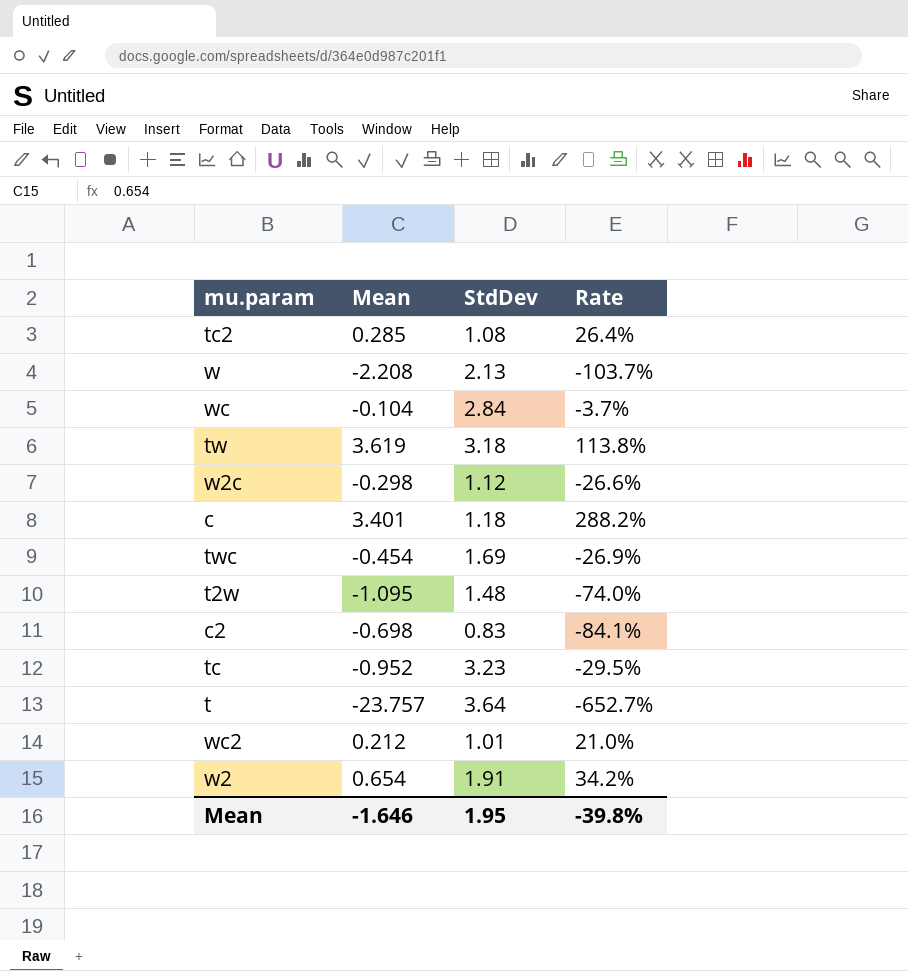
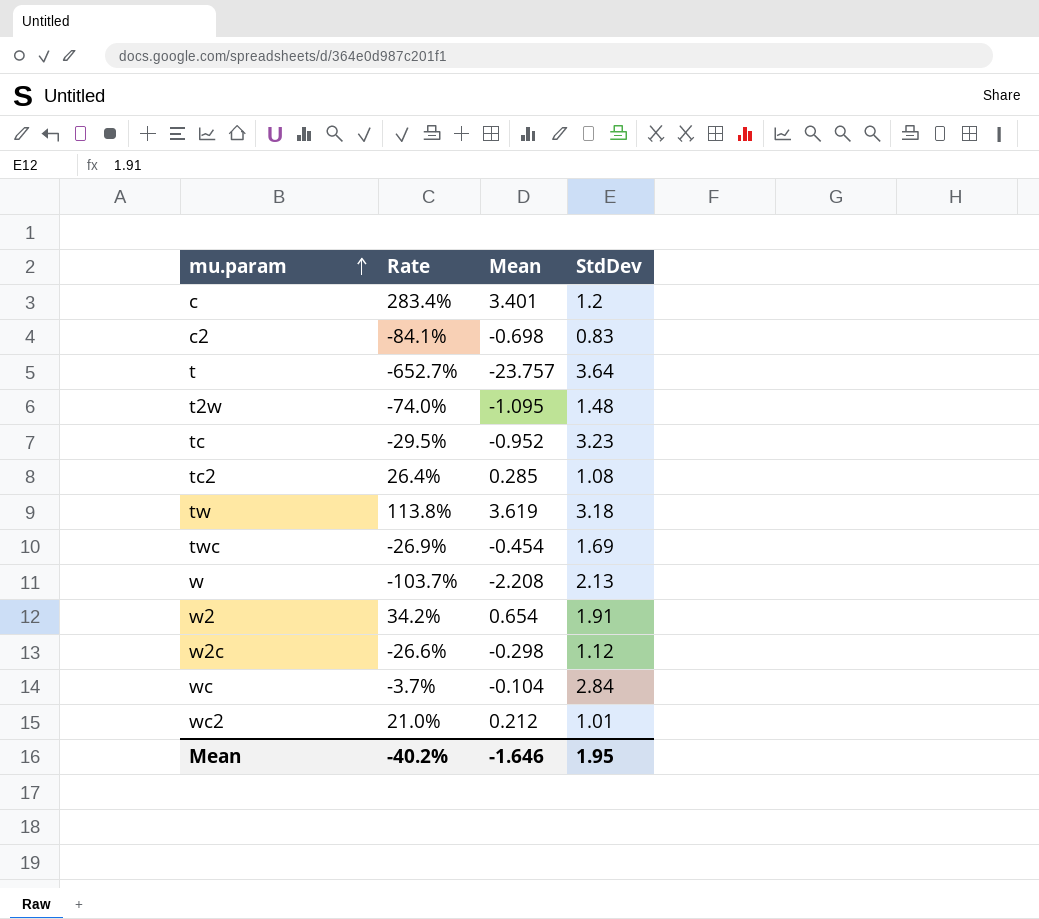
row order: none -> mu.param ascending
column Rate | position: 4 -> 2
c | Rate: 288.2% -> 283.4%
c | StdDev: 1.18 -> 1.2
Mean | Rate: -39.8% -> -40.2%

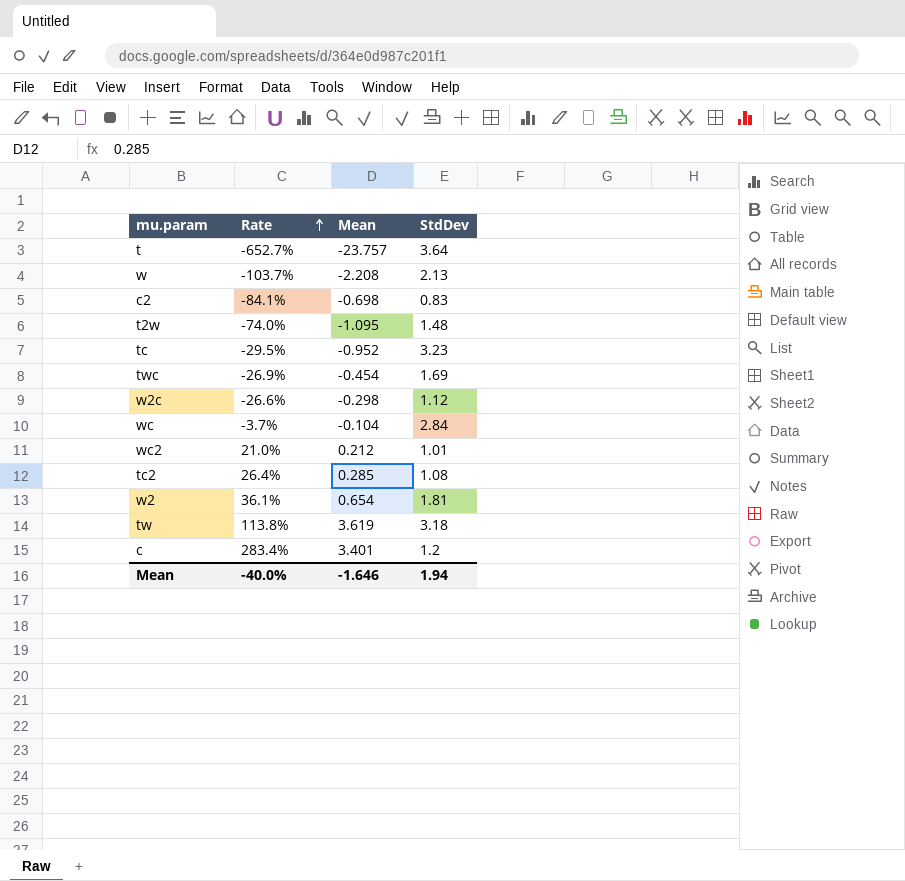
row order: mu.param ascending -> Rate ascending
w2 | Rate: 34.2% -> 36.1%
w2 | StdDev: 1.91 -> 1.81
Mean | Rate: -40.2% -> -40.0%
Mean | StdDev: 1.95 -> 1.94

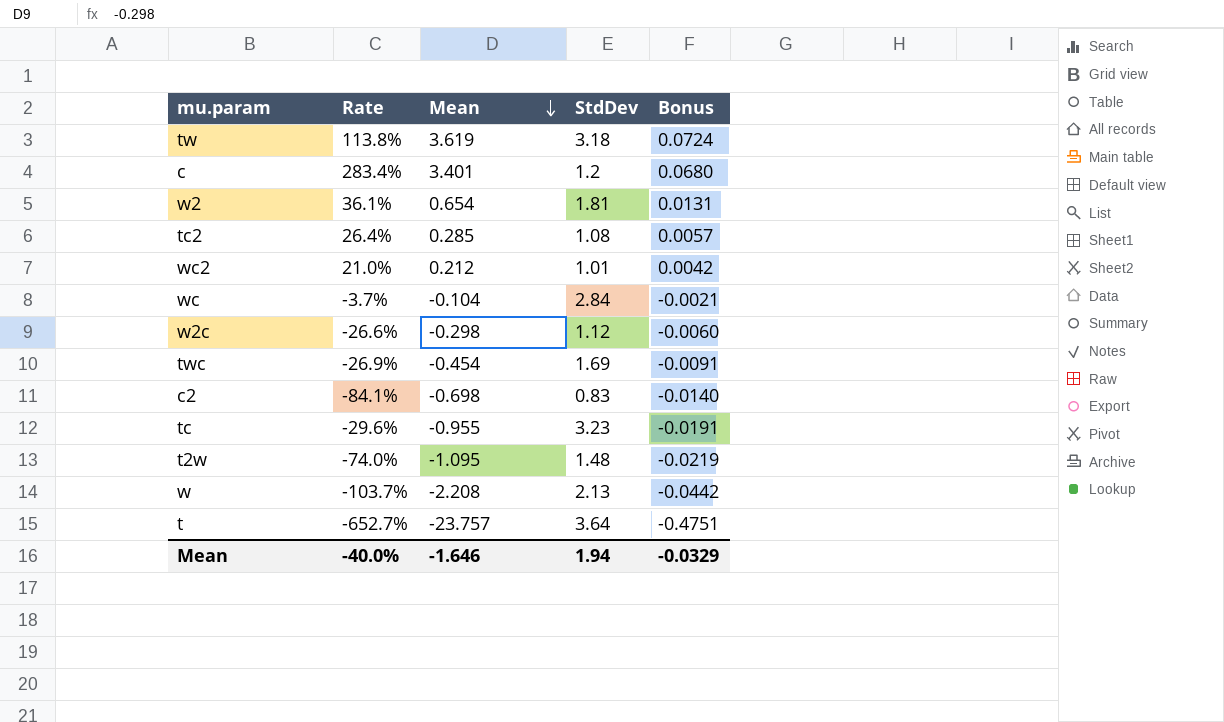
row order: Rate ascending -> Mean descending
column Bonus | formula: none -> [Mean] * 0.02
tc | Rate: -29.5% -> -29.6%
tc | Mean: -0.952 -> -0.955

